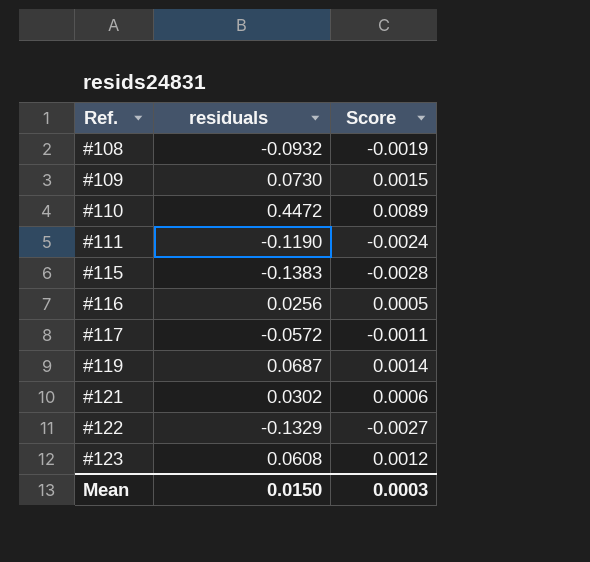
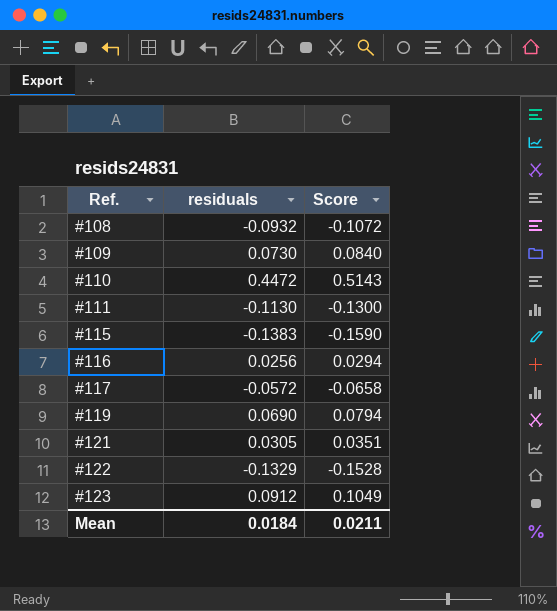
column Score | formula: [residuals] * 0.02 -> [residuals] * 1.15
#111 | residuals: -0.1190 -> -0.1130
#119 | residuals: 0.0687 -> 0.0690
#121 | residuals: 0.0302 -> 0.0305
#123 | residuals: 0.0608 -> 0.0912
Mean | residuals: 0.0150 -> 0.0184
Mean | Score: 0.0003 -> 0.0211

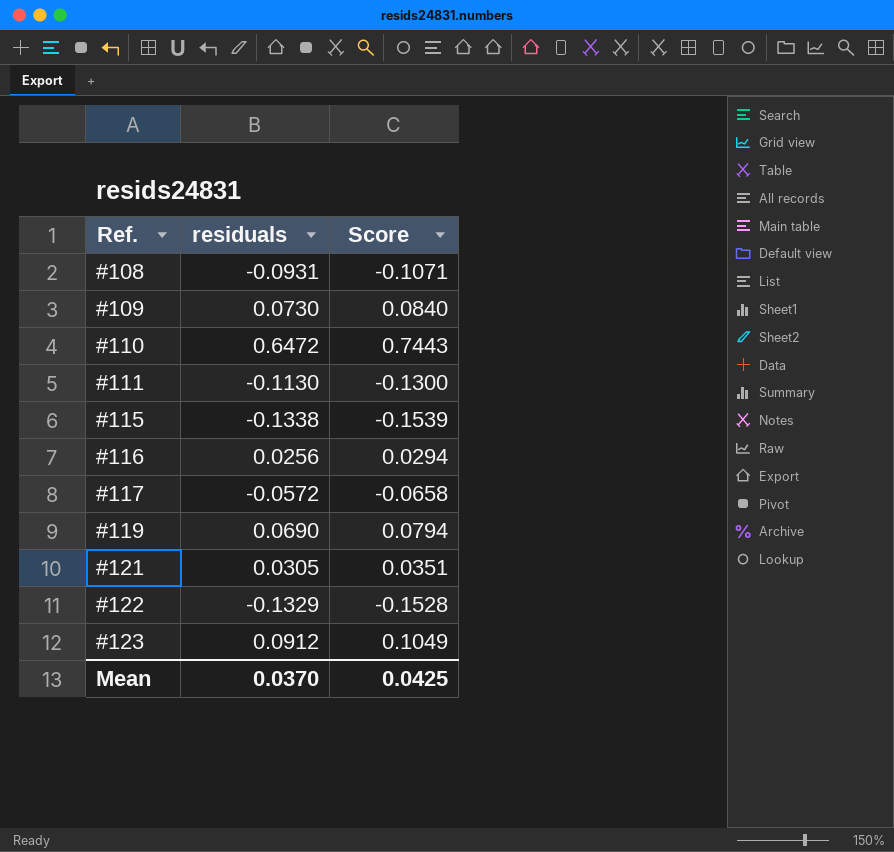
#108 | residuals: -0.0932 -> -0.0931
#108 | Score: -0.1072 -> -0.1071
#110 | residuals: 0.4472 -> 0.6472
#110 | Score: 0.5143 -> 0.7443
#115 | residuals: -0.1383 -> -0.1338
#115 | Score: -0.1590 -> -0.1539
Mean | residuals: 0.0184 -> 0.0370
Mean | Score: 0.0211 -> 0.0425

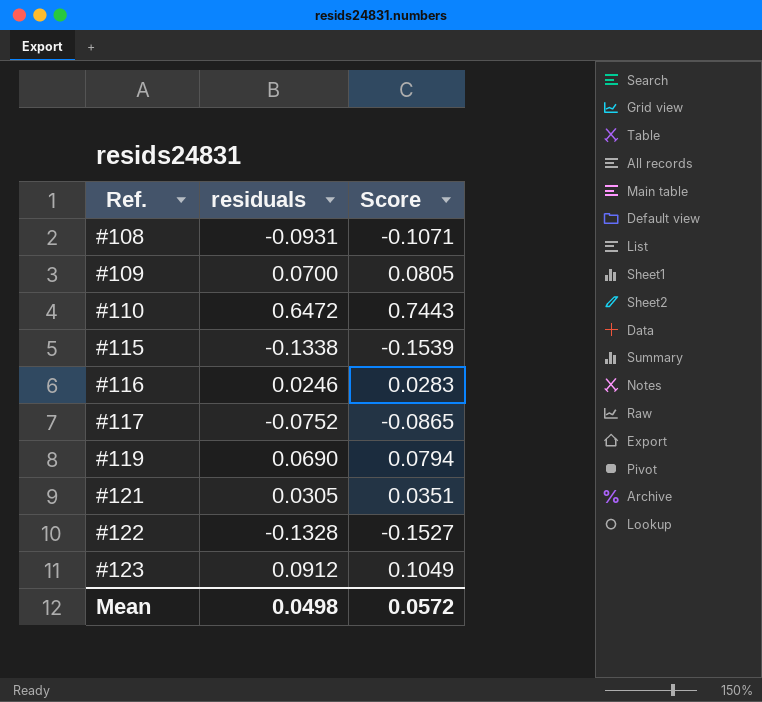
row #111: -0.1130 | -0.1300 -> none
#109 | residuals: 0.0730 -> 0.0700
#109 | Score: 0.0840 -> 0.0805
#116 | residuals: 0.0256 -> 0.0246
#116 | Score: 0.0294 -> 0.0283
#117 | residuals: -0.0572 -> -0.0752
#117 | Score: -0.0658 -> -0.0865
#122 | residuals: -0.1329 -> -0.1328
#122 | Score: -0.1528 -> -0.1527
Mean | residuals: 0.0370 -> 0.0498
Mean | Score: 0.0425 -> 0.0572

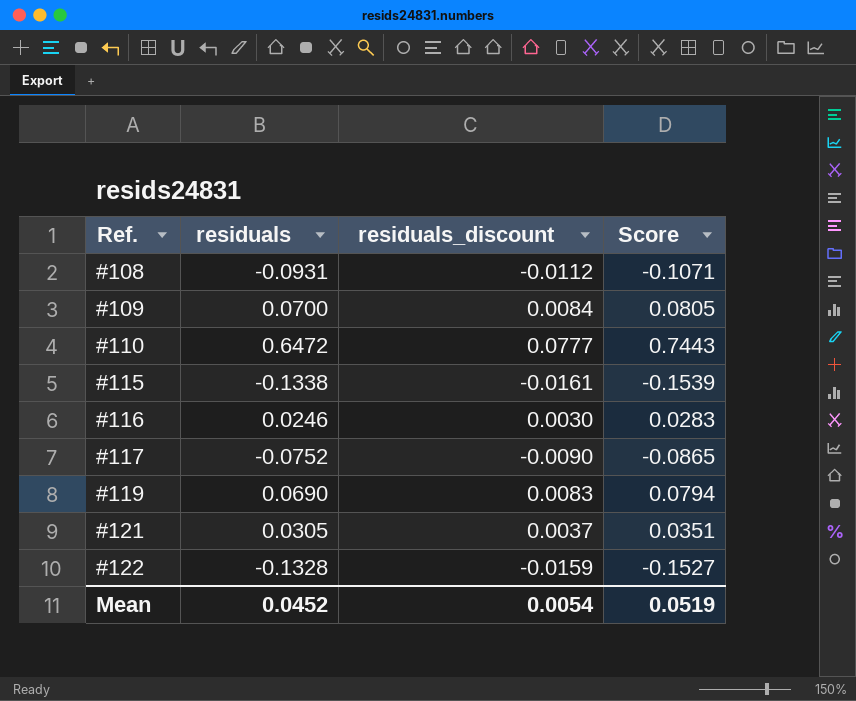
column residuals_discount | formula: none -> [residuals] * 0.12
row #123: 0.0912 | 0.1049 -> none
Mean | residuals: 0.0498 -> 0.0452
Mean | Score: 0.0572 -> 0.0519

